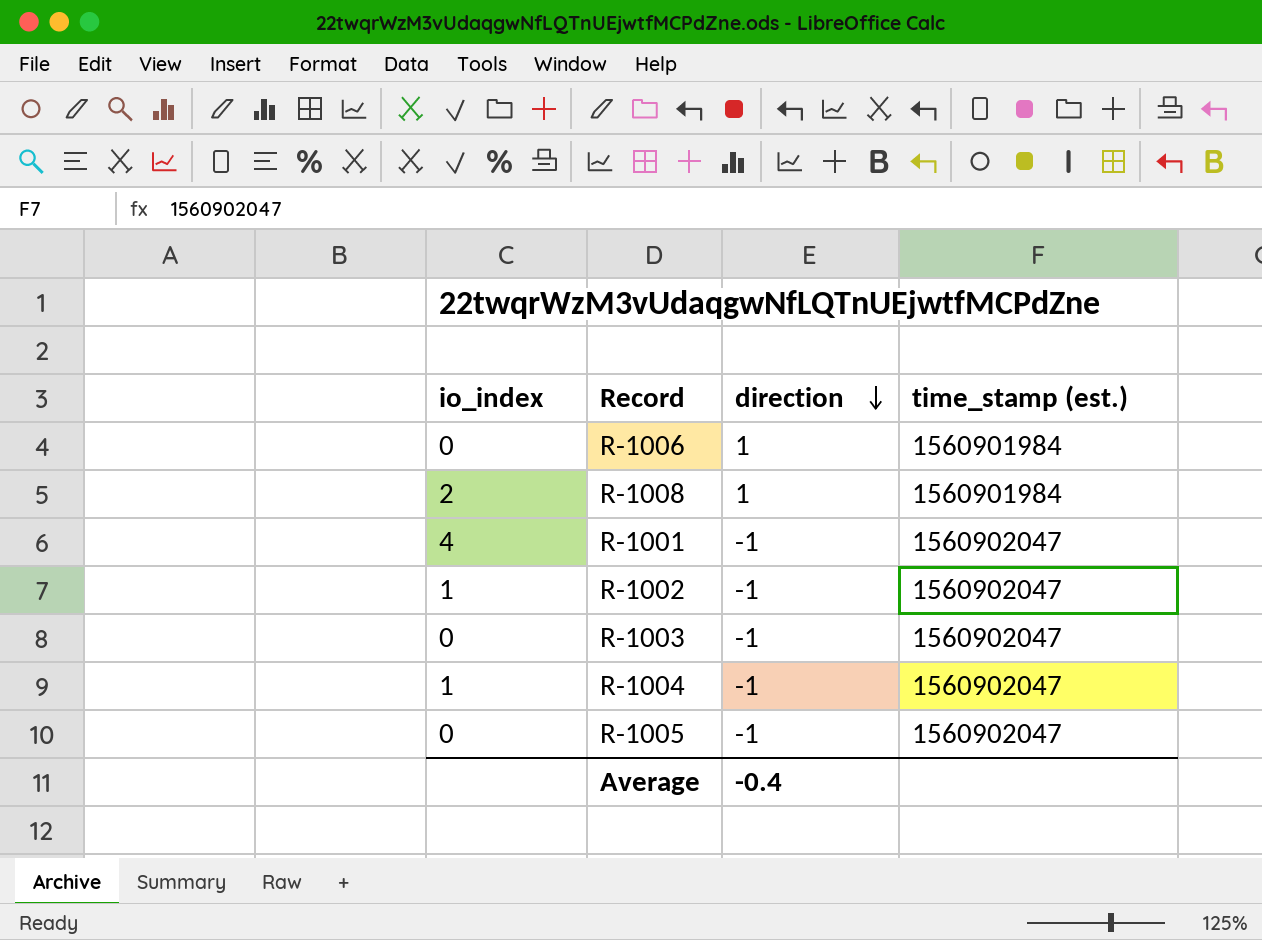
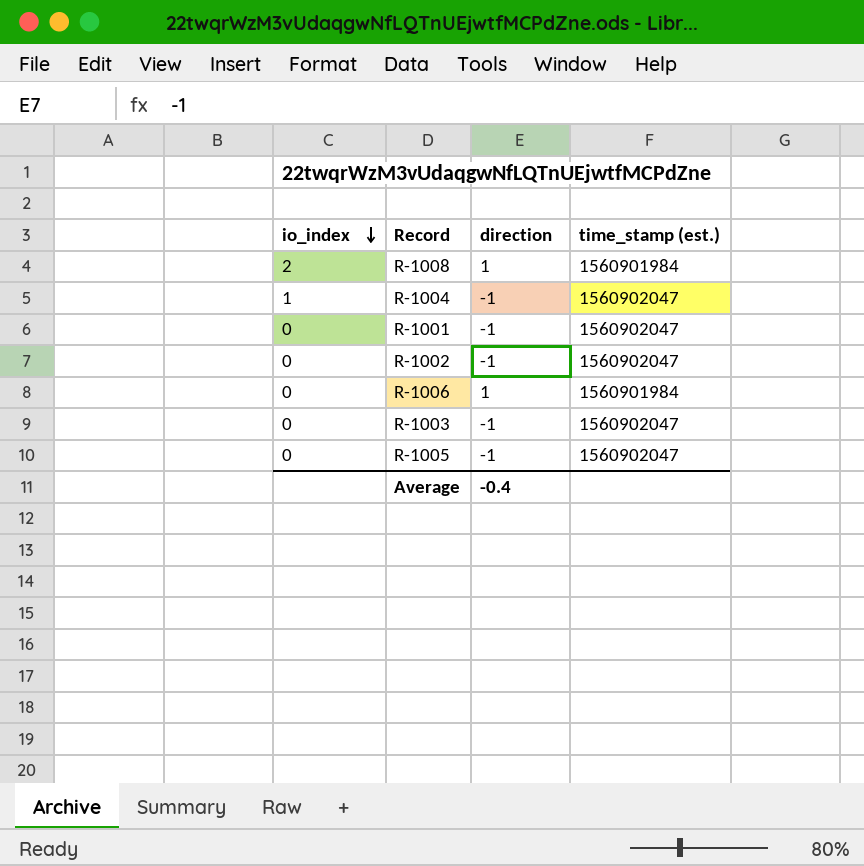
row order: direction descending -> io_index descending
R-1001 | io_index: 4 -> 0
R-1002 | io_index: 1 -> 0

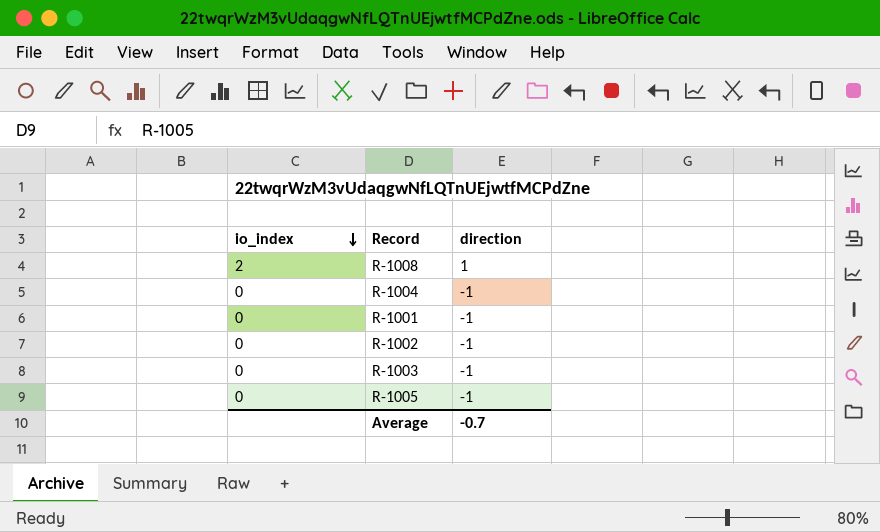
column time_stamp (est.) | position: 4 -> none
row R-1006: 0 | 1 | 1560901984 -> none
R-1004 | io_index: 1 -> 0
Average | direction: -0.4 -> -0.7

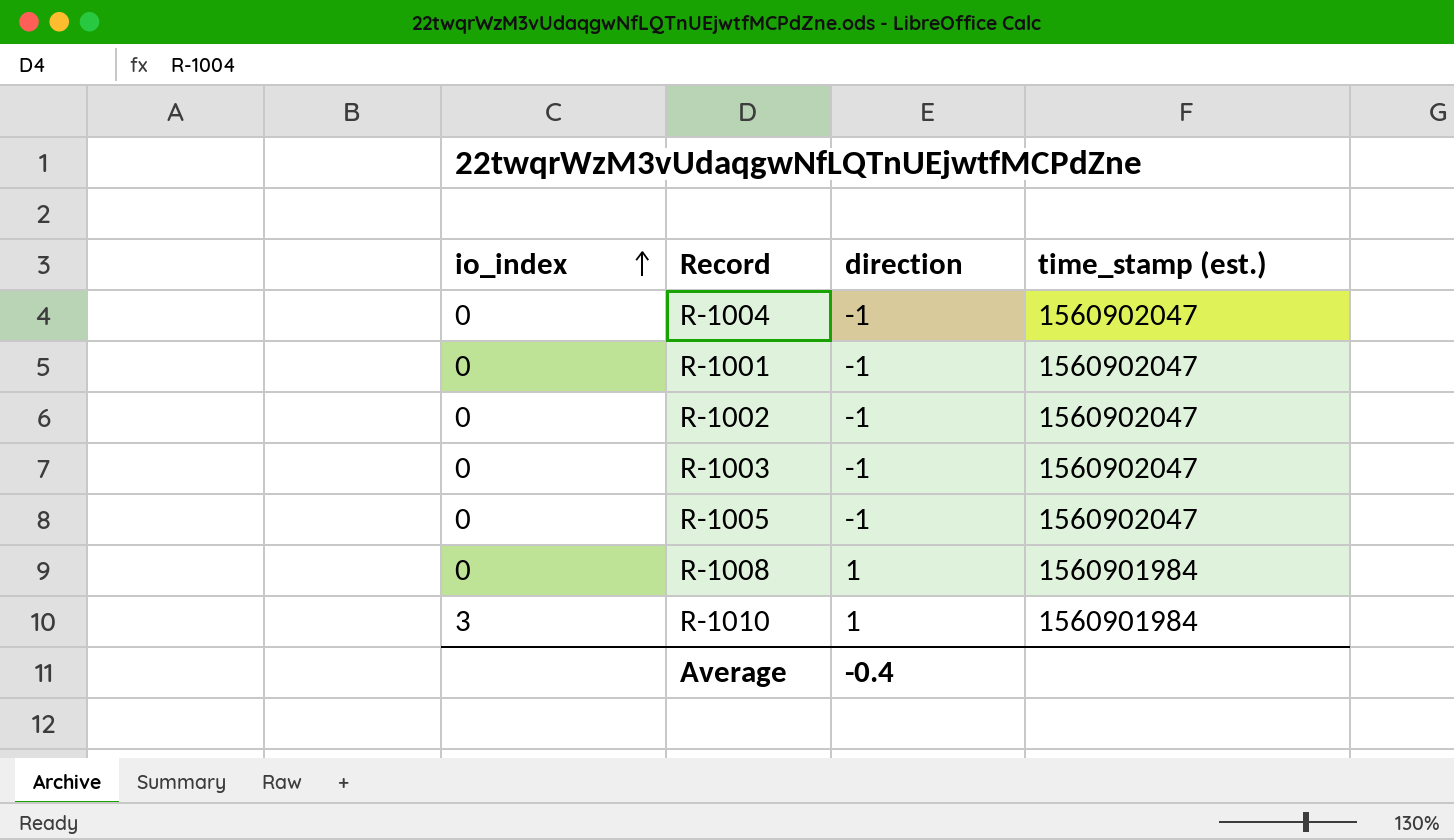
row order: io_index descending -> io_index ascending
column time_stamp (est.) | position: none -> 4
R-1008 | io_index: 2 -> 0
row R-1010: none -> 3 | 1 | 1560901984
Average | direction: -0.7 -> -0.4

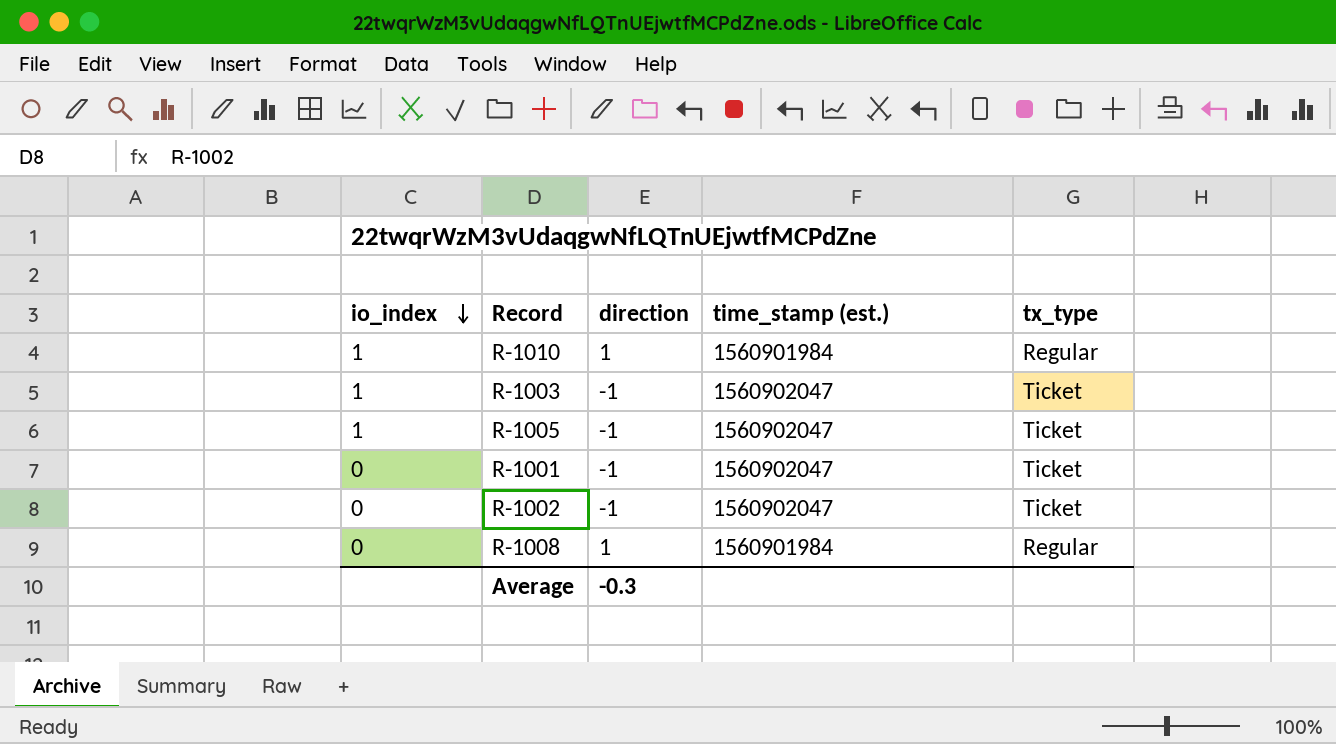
row order: io_index ascending -> io_index descending
column tx_type | position: none -> 5
row R-1004: 0 | -1 | 1560902047 -> none
R-1010 | io_index: 3 -> 1
R-1003 | io_index: 0 -> 1
R-1005 | io_index: 0 -> 1
Average | direction: -0.4 -> -0.3

